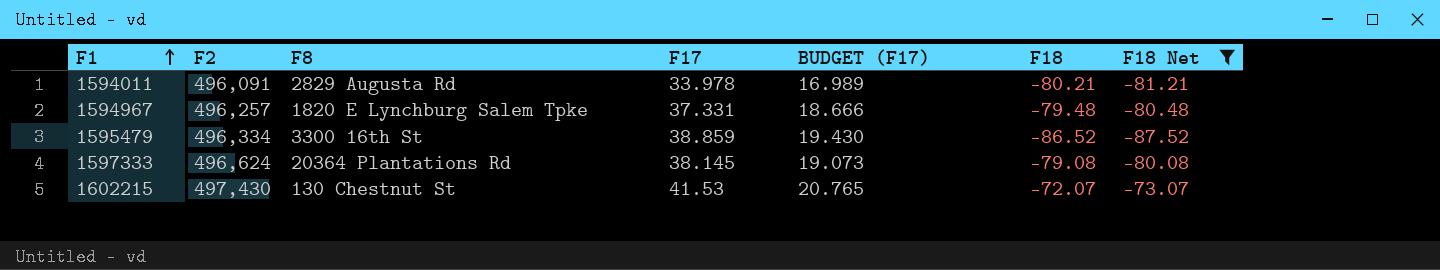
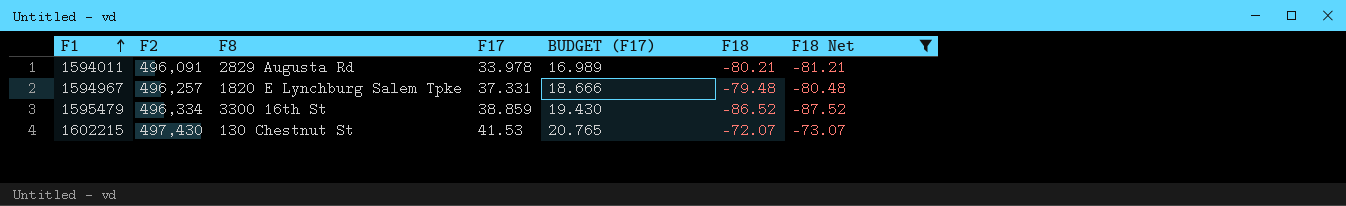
row 1597333: 496,624 | 20364 Plantations Rd | 38.145 | 19.073 | -79.08 | -80.08 -> none

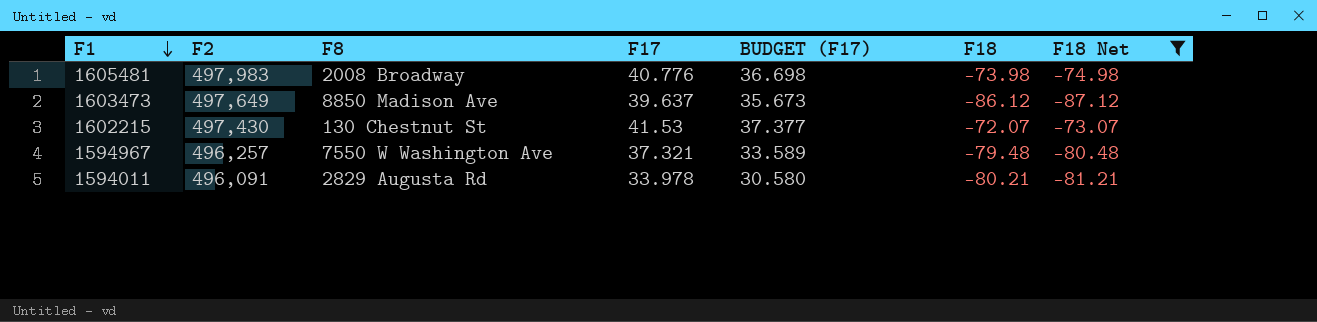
row order: F1 ascending -> F1 descending
column BUDGET (F17) | formula: [F17] * 0.5 -> [F17] * 0.9
row 1595479: 496,334 | 3300 16th St | 38.859 | 19.430 | -86.52 | -87.52 -> none
row 1605481: none -> 497,983 | 2008 Broadway | 40.776 | 36.698 | -73.98 | -74.98
row 1603473: none -> 497,649 | 8850 Madison Ave | 39.637 | 35.673 | -86.12 | -87.12
1594967 | F8: 1820 E Lynchburg Salem Tpke -> 7550 W Washington Ave
1594967 | F17: 37.331 -> 37.321

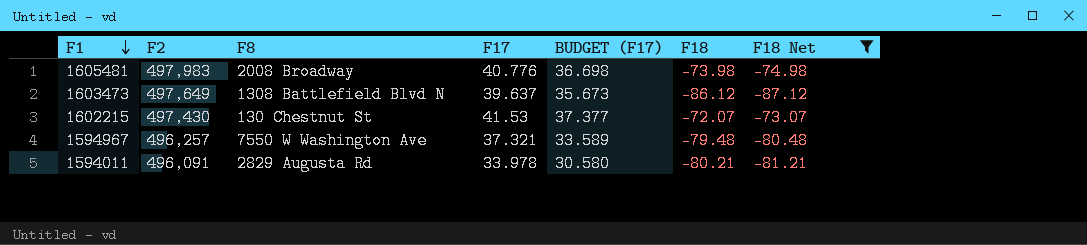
1603473 | F8: 8850 Madison Ave -> 1308 Battlefield Blvd N

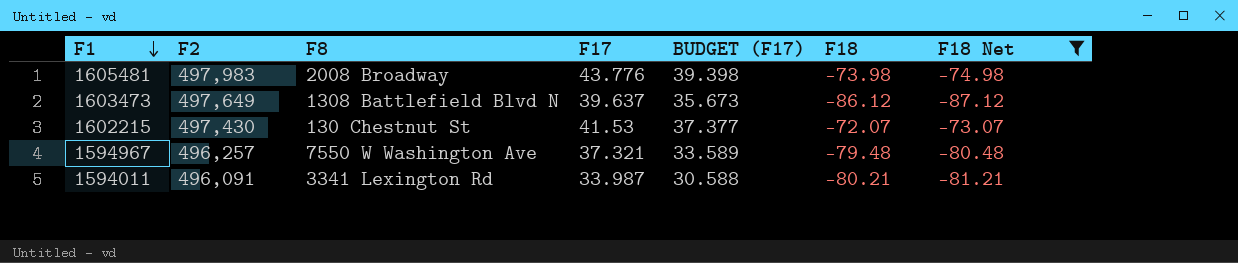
1605481 | F17: 40.776 -> 43.776
1605481 | BUDGET (F17): 36.698 -> 39.398
1594011 | F8: 2829 Augusta Rd -> 3341 Lexington Rd
1594011 | F17: 33.978 -> 33.987
1594011 | BUDGET (F17): 30.580 -> 30.588

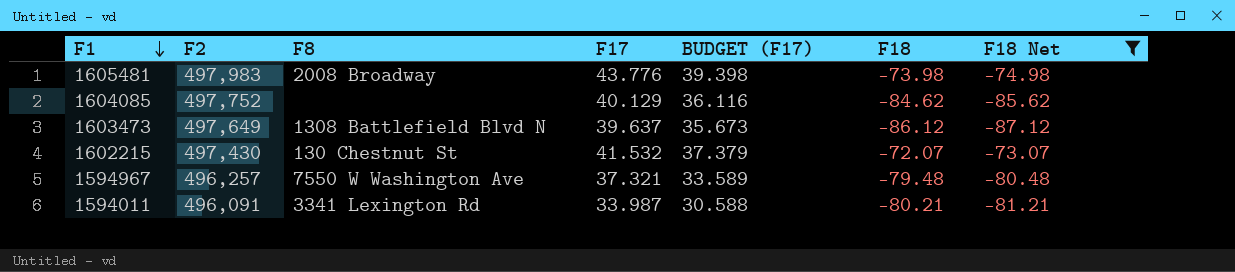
row 1604085: none -> 497,752 | none | 40.129 | 36.116 | -84.62 | -85.62
1602215 | F17: 41.53 -> 41.532
1602215 | BUDGET (F17): 37.377 -> 37.379

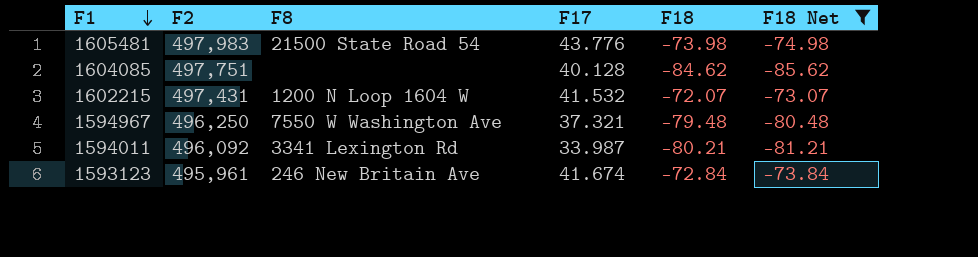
column BUDGET (F17) | formula: [F17] * 0.9 -> none
row 1603473: 497,649 | 1308 Battlefield Blvd N | 39.637 | 35.673 | -86.12 | -87.12 -> none
1605481 | F8: 2008 Broadway -> 21500 State Road 54
1604085 | F2: 497,752 -> 497,751
1604085 | F17: 40.129 -> 40.128
1602215 | F2: 497,430 -> 497,431
1602215 | F8: 130 Chestnut St -> 1200 N Loop 1604 W
1594967 | F2: 496,257 -> 496,250
1594011 | F2: 496,091 -> 496,092
row 1593123: none -> 495,961 | 246 New Britain Ave | 41.674 | -72.84 | -73.84

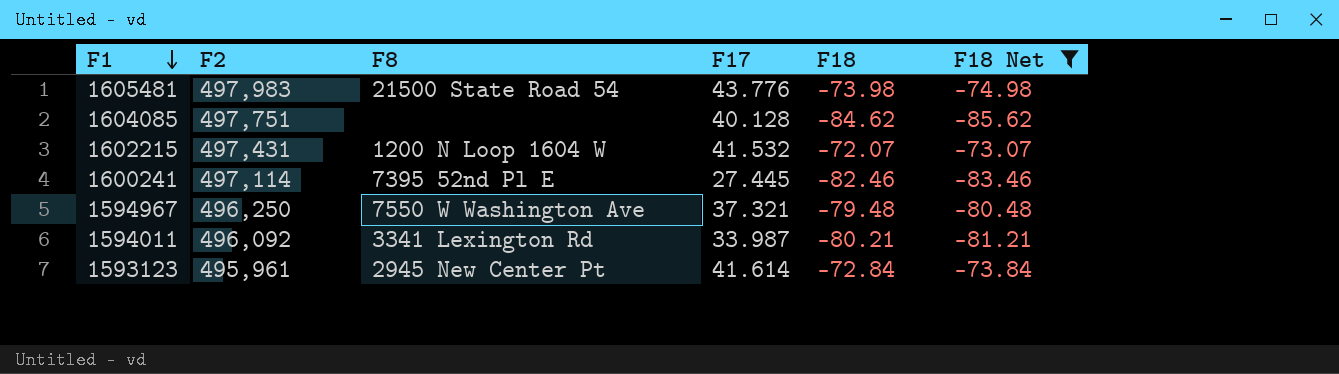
row 1600241: none -> 497,114 | 7395 52nd Pl E | 27.445 | -82.46 | -83.46
1593123 | F8: 246 New Britain Ave -> 2945 New Center Pt
1593123 | F17: 41.674 -> 41.614

